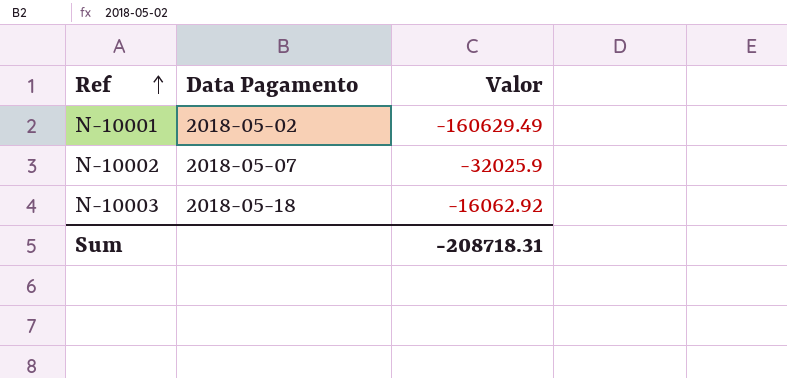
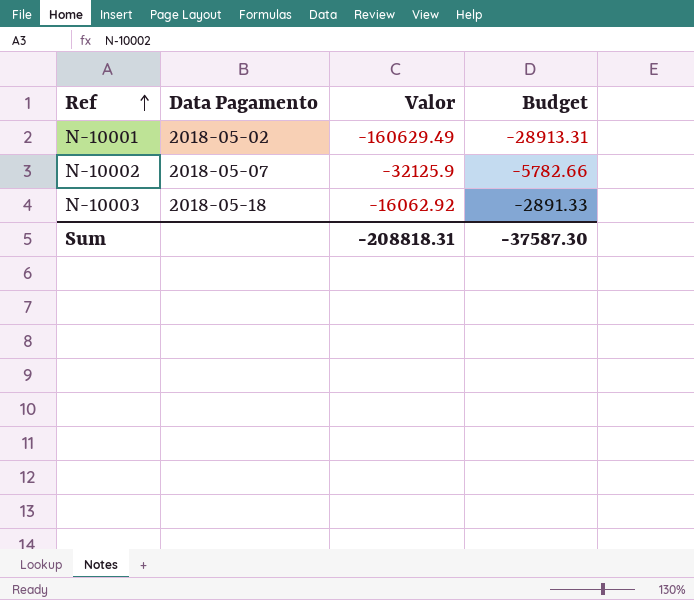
column Budget | formula: none -> [Valor] * 0.18
N-10002 | Valor: -32025.9 -> -32125.9
Sum | Valor: -208718.31 -> -208818.31

